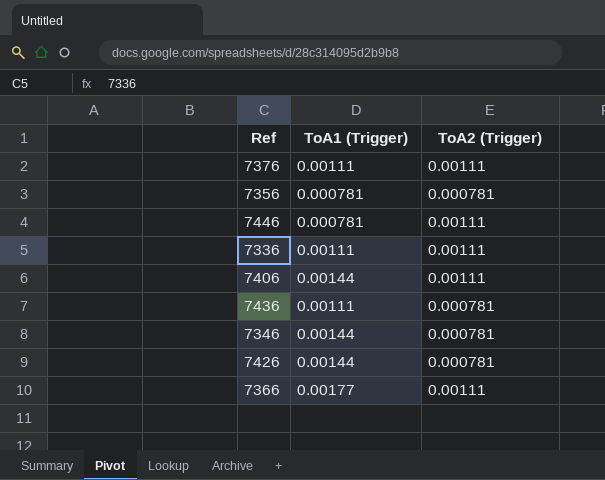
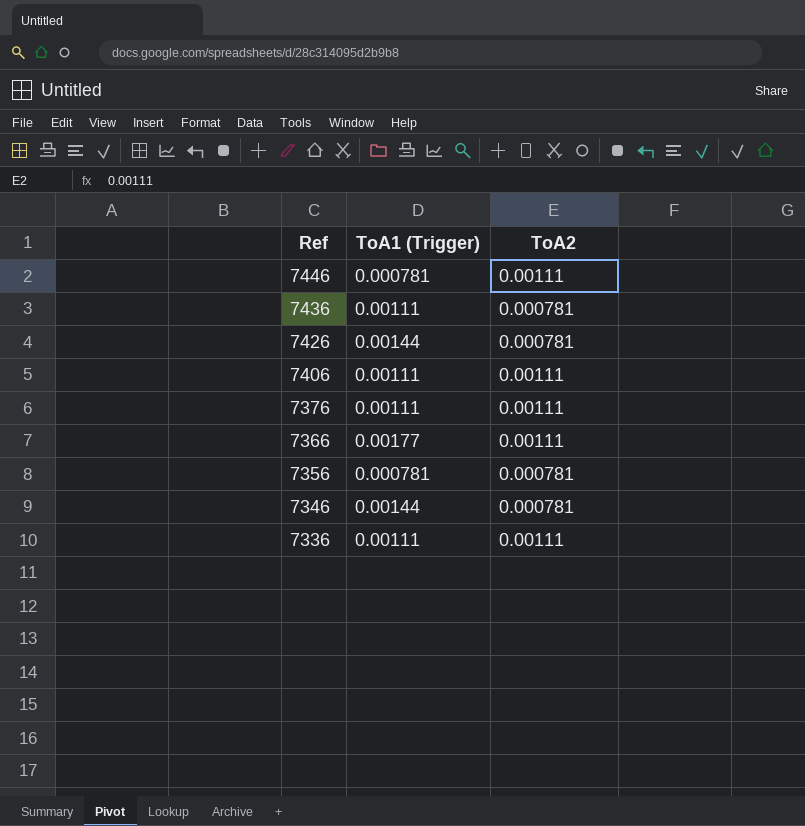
row order: none -> Ref descending
column name: ToA2 (Trigger) -> ToA2
7406 | ToA1 (Trigger): 0.00144 -> 0.00111

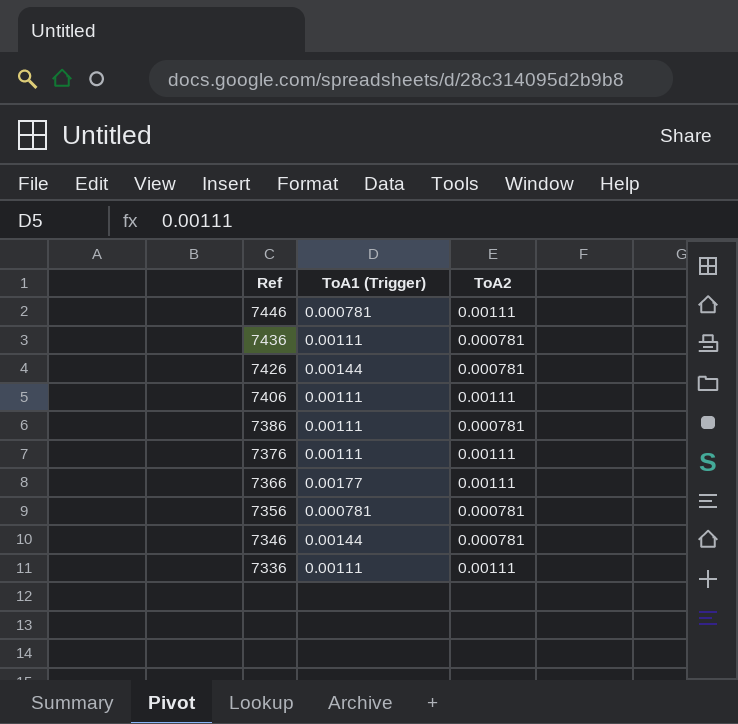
row 7386: none -> 0.00111 | 0.000781

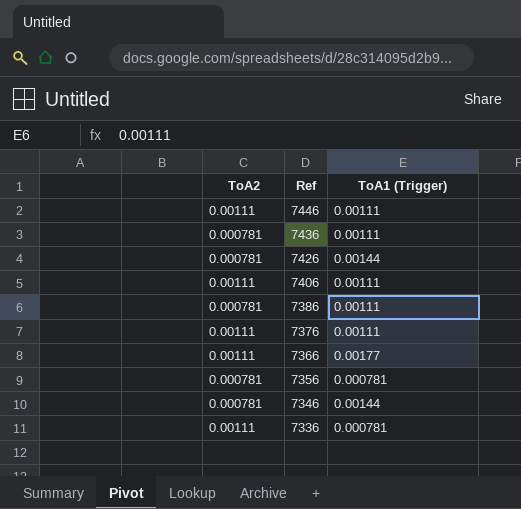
column ToA2 | position: 3 -> 1
7446 | ToA1 (Trigger): 0.000781 -> 0.00111
7336 | ToA1 (Trigger): 0.00111 -> 0.000781

